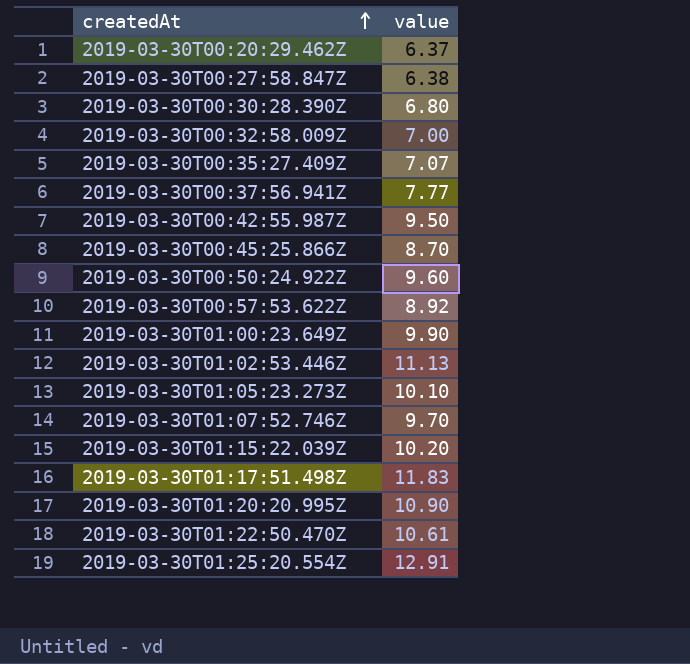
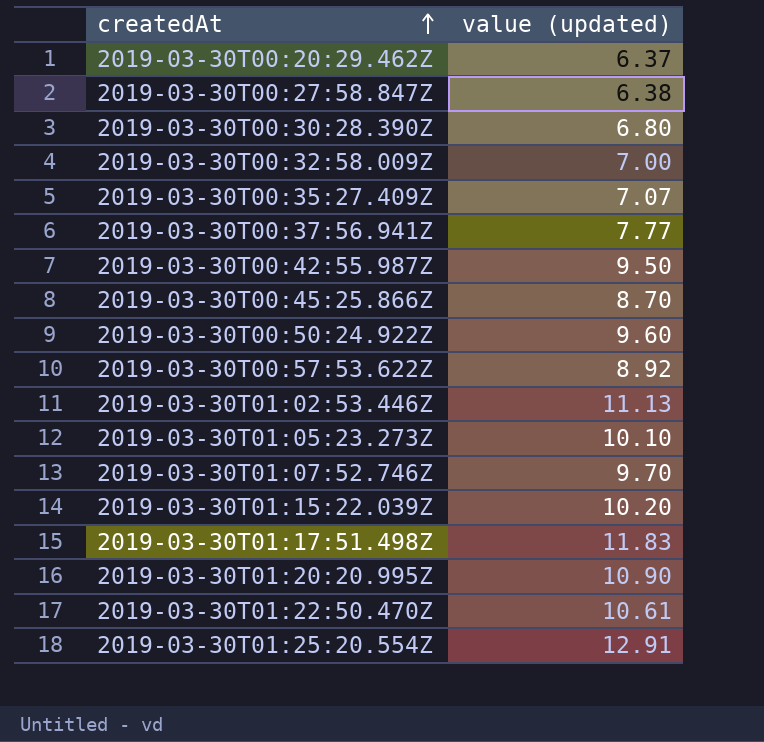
column name: value -> value (updated)
row 2019-03-30T01:00:23.649Z: 9.90 -> none

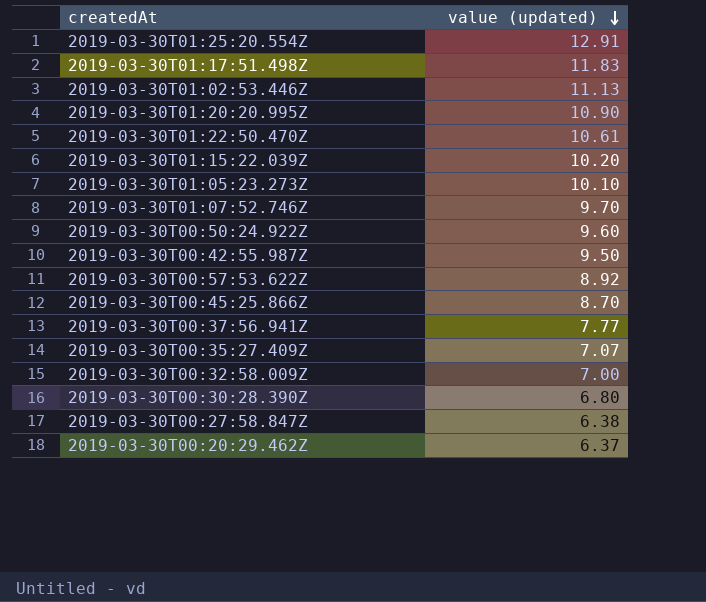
row order: createdAt ascending -> value (updated) descending

